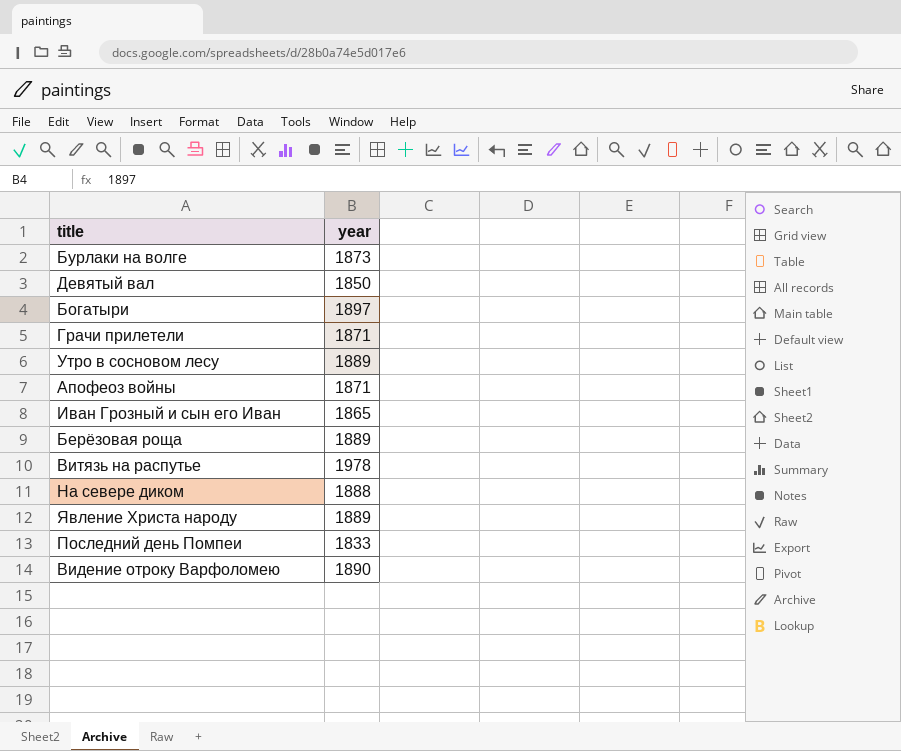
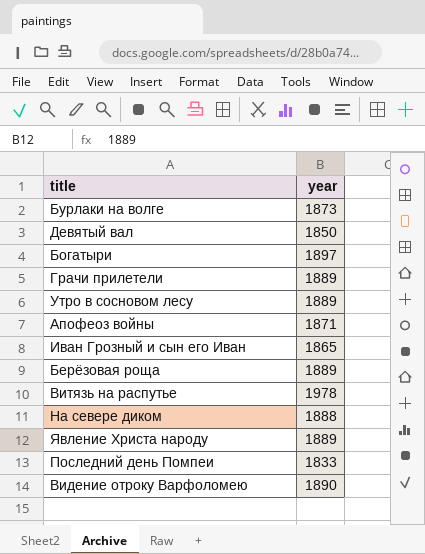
Грачи прилетели | year: 1871 -> 1889

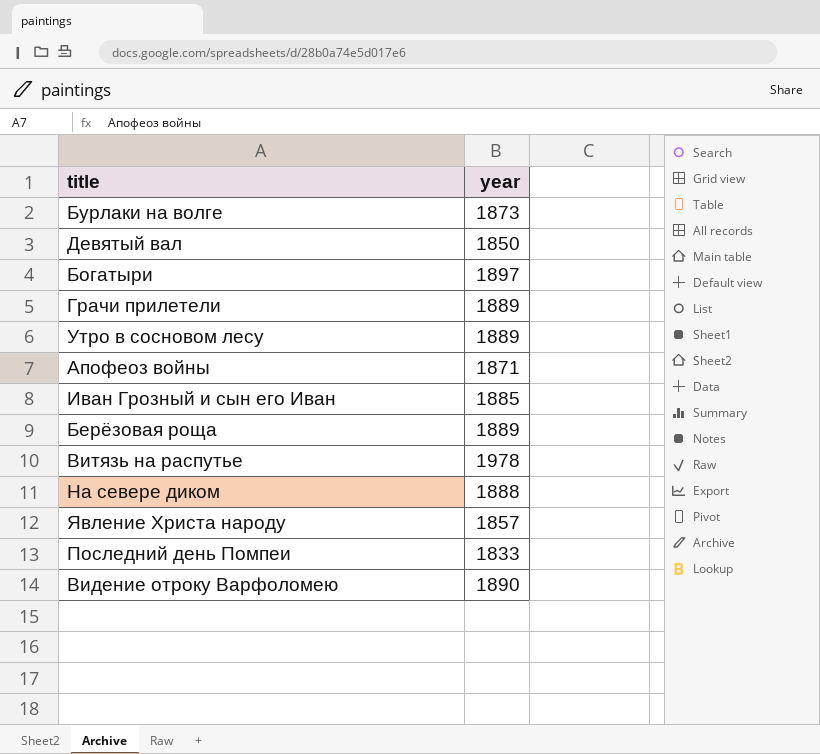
Иван Грозный и сын его Иван | year: 1865 -> 1885
Явление Христа народу | year: 1889 -> 1857

